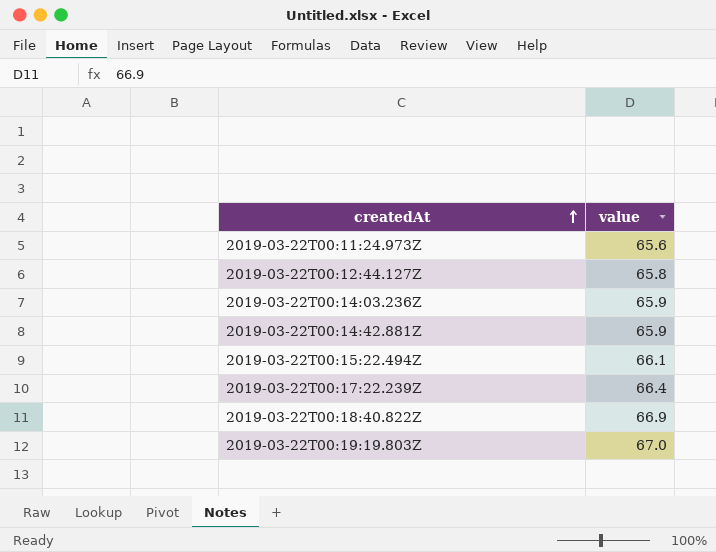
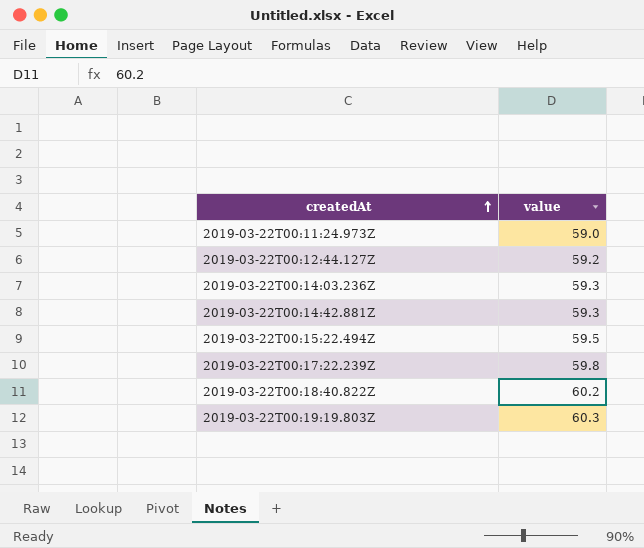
2019-03-22T00:11:24.973Z | value: 65.6 -> 59.0
2019-03-22T00:12:44.127Z | value: 65.8 -> 59.2
2019-03-22T00:14:03.236Z | value: 65.9 -> 59.3
2019-03-22T00:14:42.881Z | value: 65.9 -> 59.3
2019-03-22T00:15:22.494Z | value: 66.1 -> 59.5
2019-03-22T00:17:22.239Z | value: 66.4 -> 59.8
2019-03-22T00:18:40.822Z | value: 66.9 -> 60.2
2019-03-22T00:19:19.803Z | value: 67.0 -> 60.3

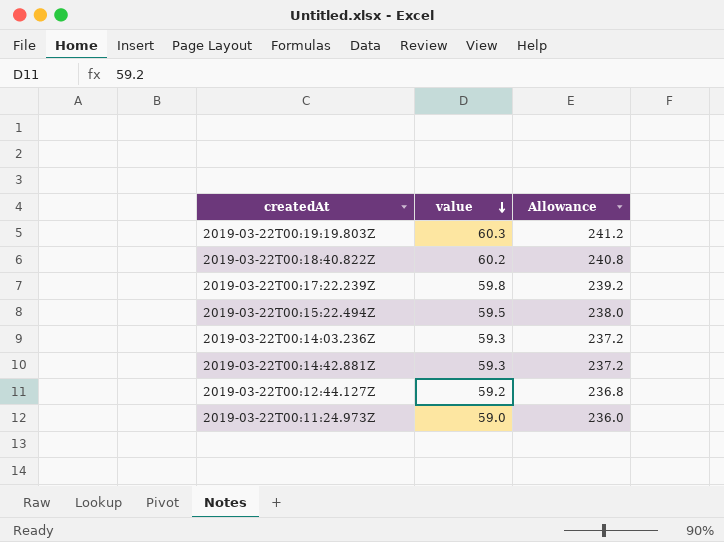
row order: createdAt ascending -> value descending
column Allowance | formula: none -> [value] * 4

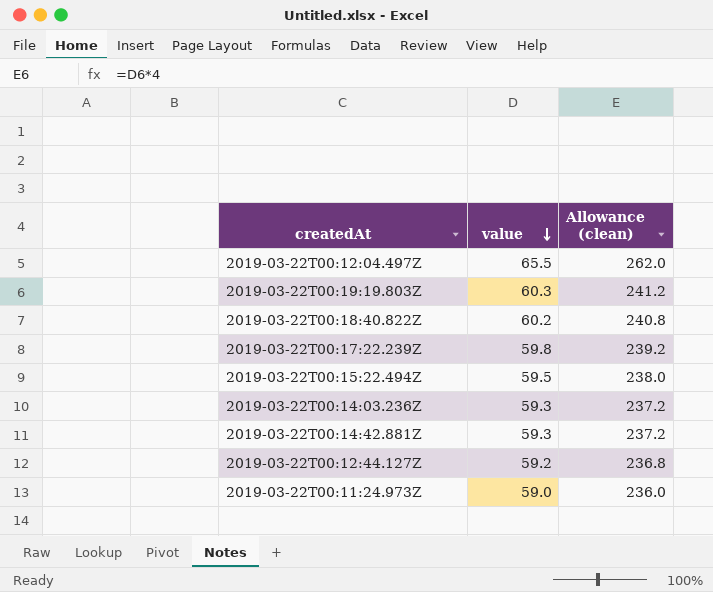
column name: Allowance -> Allowance (clean)
row 2019-03-22T00:12:04.497Z: none -> 65.5 | 262.0

